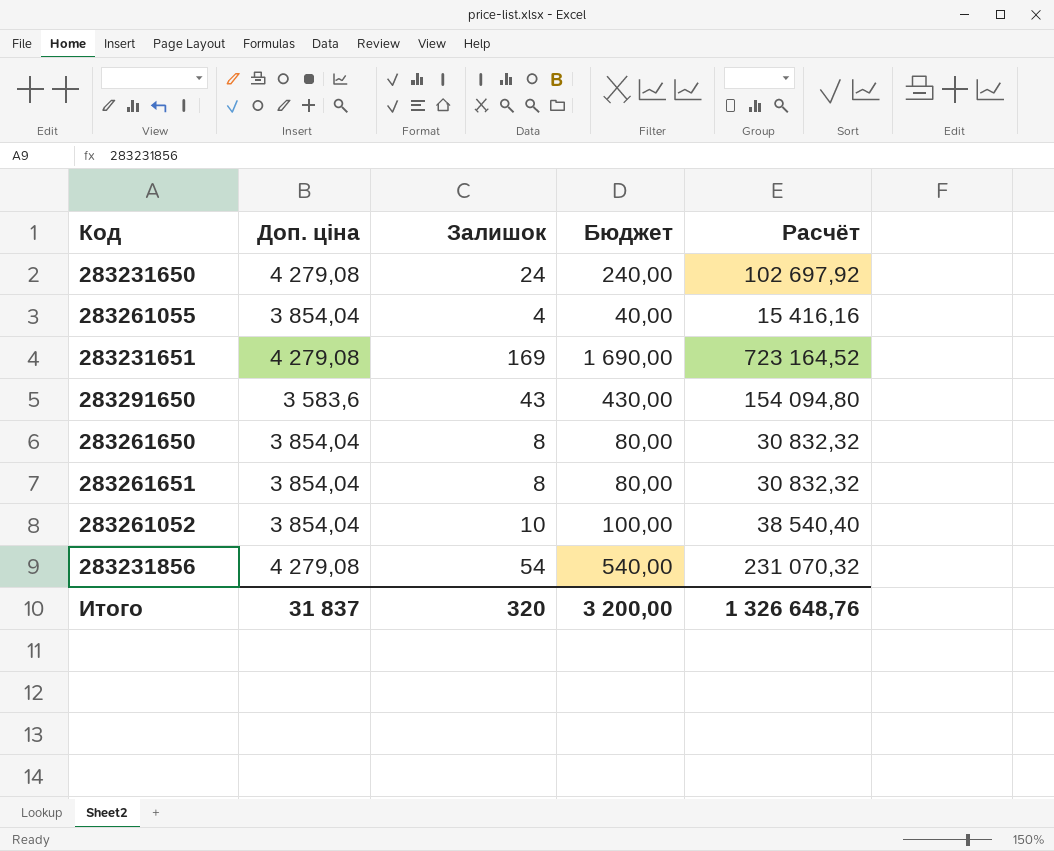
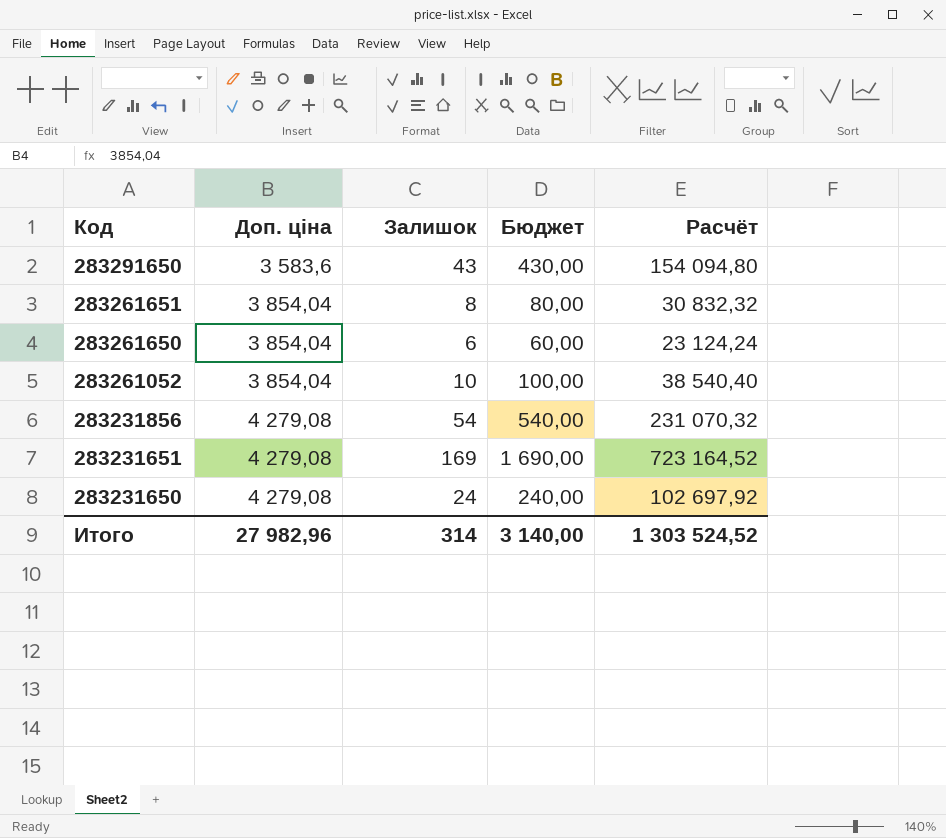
row order: none -> Код descending
row 283261055: 3 854,04 | 4 | 40,00 | 15 416,16 -> none
283261650 | Залишок: 8 -> 6
283261650 | Бюджет: 80,00 -> 60,00
283261650 | Расчёт: 30 832,32 -> 23 124,24
Итого | Доп. ціна: 31 837 -> 27 982,96
Итого | Залишок: 320 -> 314
Итого | Бюджет: 3 200,00 -> 3 140,00
Итого | Расчёт: 1 326 648,76 -> 1 303 524,52

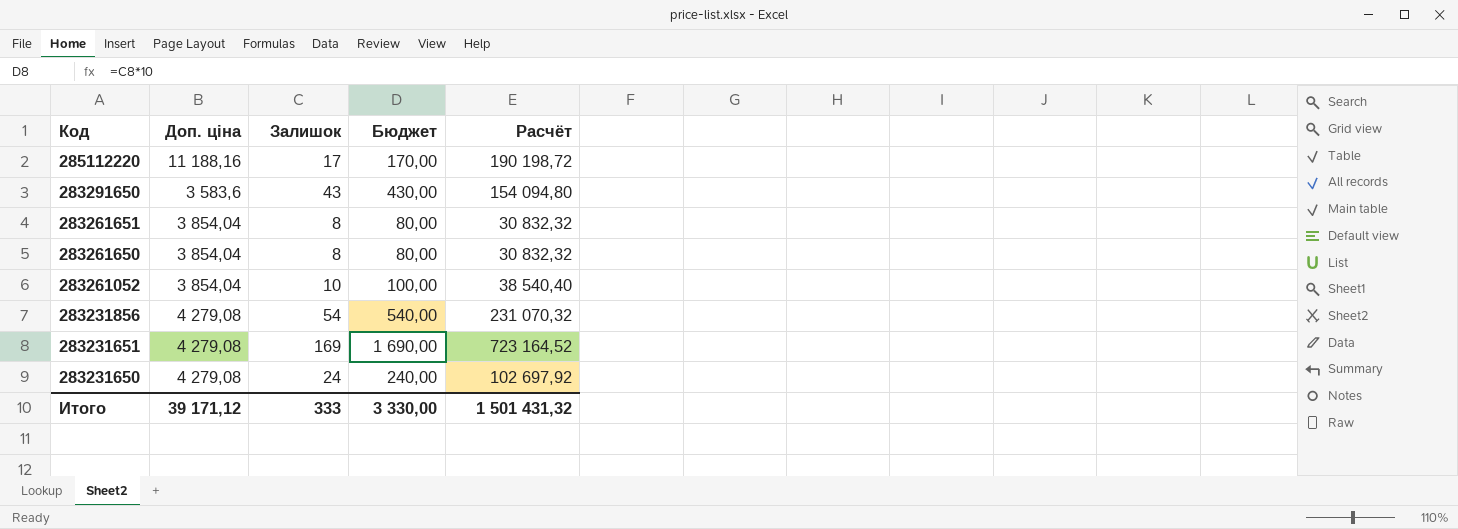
row 285112220: none -> 11 188,16 | 17 | 170,00 | 190 198,72
283261650 | Залишок: 6 -> 8
283261650 | Бюджет: 60,00 -> 80,00
283261650 | Расчёт: 23 124,24 -> 30 832,32
Итого | Доп. ціна: 27 982,96 -> 39 171,12
Итого | Залишок: 314 -> 333
Итого | Бюджет: 3 140,00 -> 3 330,00
Итого | Расчёт: 1 303 524,52 -> 1 501 431,32

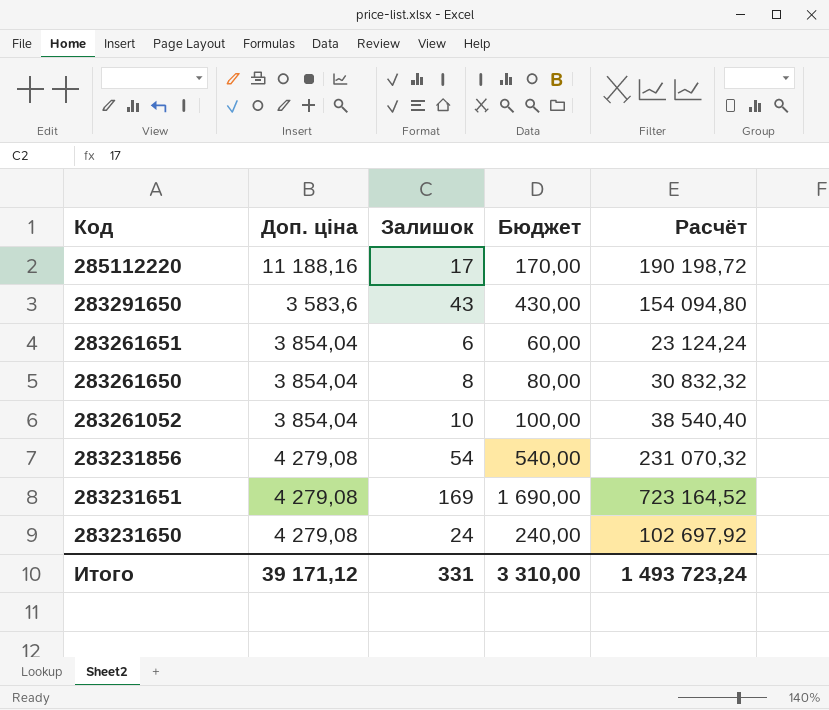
283261651 | Залишок: 8 -> 6
283261651 | Бюджет: 80,00 -> 60,00
283261651 | Расчёт: 30 832,32 -> 23 124,24
Итого | Залишок: 333 -> 331
Итого | Бюджет: 3 330,00 -> 3 310,00
Итого | Расчёт: 1 501 431,32 -> 1 493 723,24

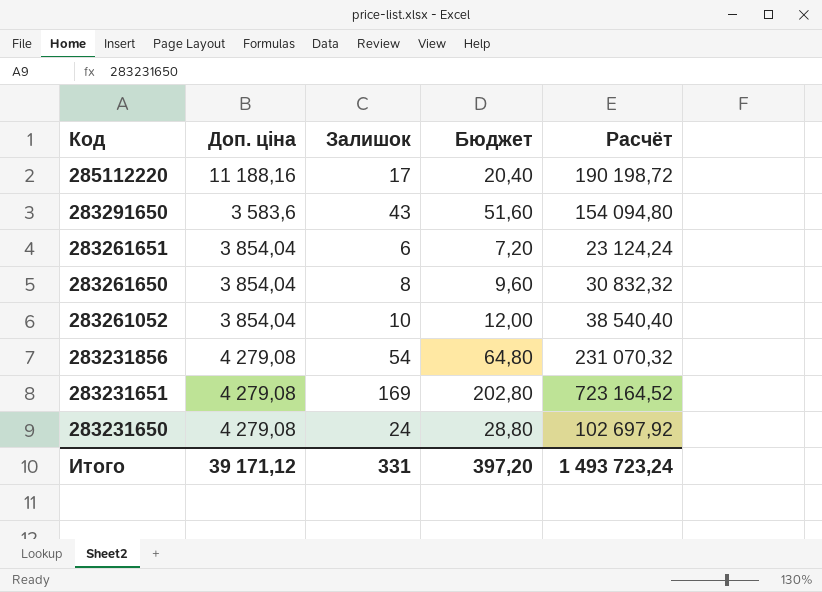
column Бюджет | formula: [Залишок] * 10 -> [Залишок] * 1,2
Итого | Бюджет: 3 310,00 -> 397,20

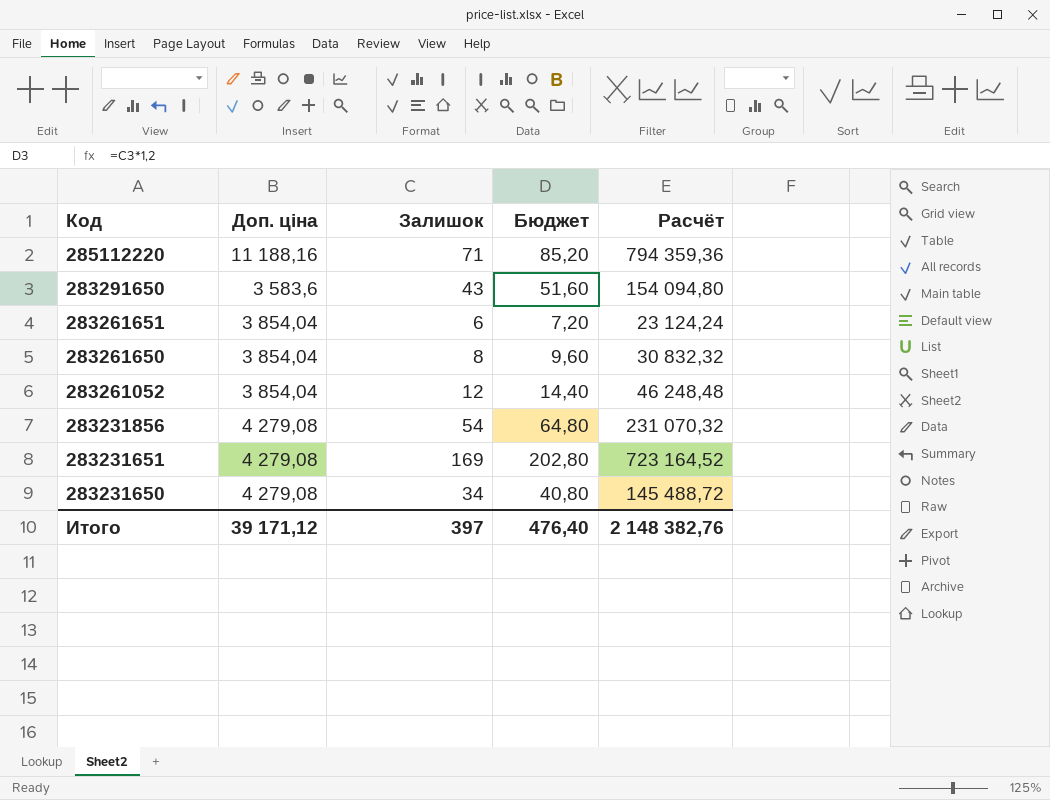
285112220 | Залишок: 17 -> 71
285112220 | Бюджет: 20,40 -> 85,20
285112220 | Расчёт: 190 198,72 -> 794 359,36
283261052 | Залишок: 10 -> 12
283261052 | Бюджет: 12,00 -> 14,40
283261052 | Расчёт: 38 540,40 -> 46 248,48
283231650 | Залишок: 24 -> 34
283231650 | Бюджет: 28,80 -> 40,80
283231650 | Расчёт: 102 697,92 -> 145 488,72
Итого | Залишок: 331 -> 397
Итого | Бюджет: 397,20 -> 476,40
Итого | Расчёт: 1 493 723,24 -> 2 148 382,76

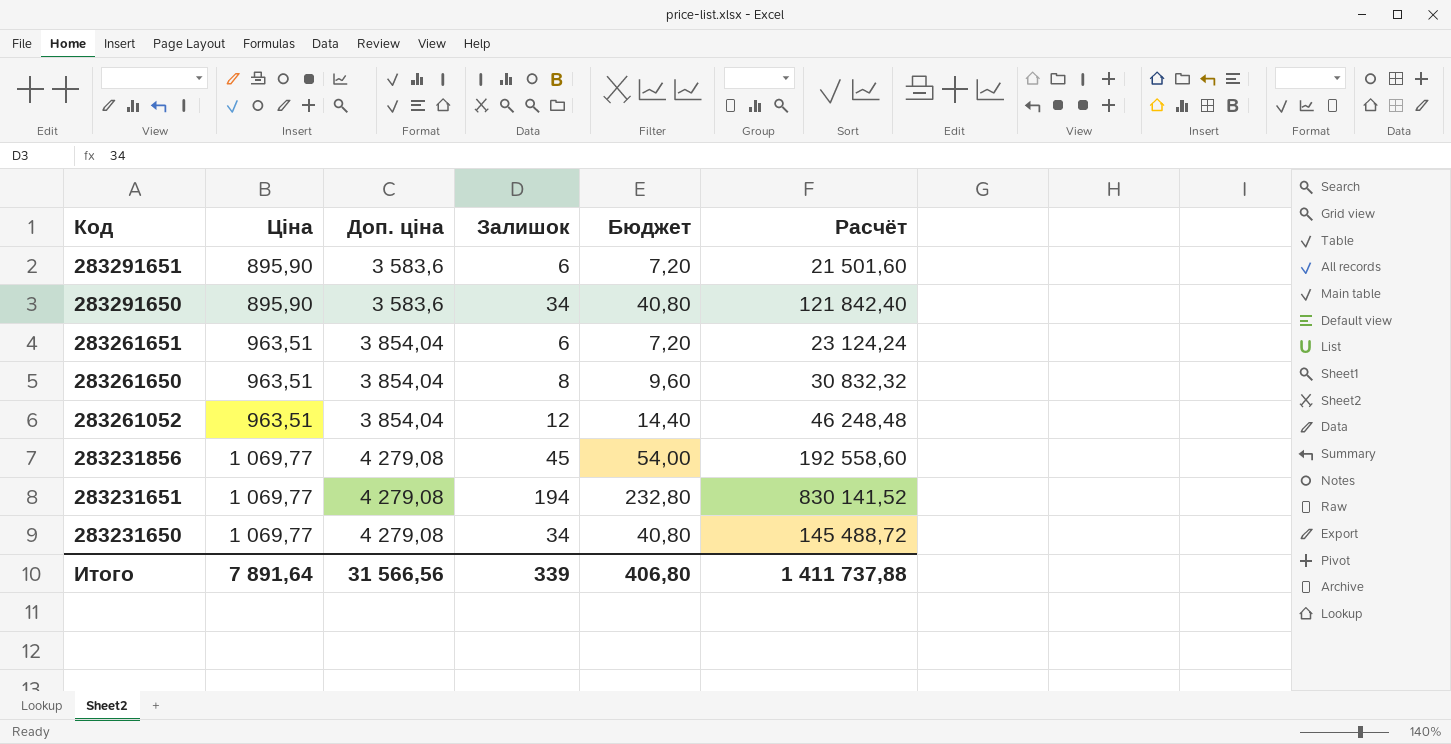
column Ціна | position: none -> 2
row 285112220: 11 188,16 | 71 | 85,20 | 794 359,36 -> none
row 283291651: none -> 895,90 | 3 583,6 | 6 | 7,20 | 21 501,60
283291650 | Залишок: 43 -> 34
283291650 | Бюджет: 51,60 -> 40,80
283291650 | Расчёт: 154 094,80 -> 121 842,40
283231856 | Залишок: 54 -> 45
283231856 | Бюджет: 64,80 -> 54,00
283231856 | Расчёт: 231 070,32 -> 192 558,60
283231651 | Залишок: 169 -> 194
283231651 | Бюджет: 202,80 -> 232,80
283231651 | Расчёт: 723 164,52 -> 830 141,52
Итого | Доп. ціна: 39 171,12 -> 31 566,56
Итого | Залишок: 397 -> 339
Итого | Бюджет: 476,40 -> 406,80
Итого | Расчёт: 2 148 382,76 -> 1 411 737,88

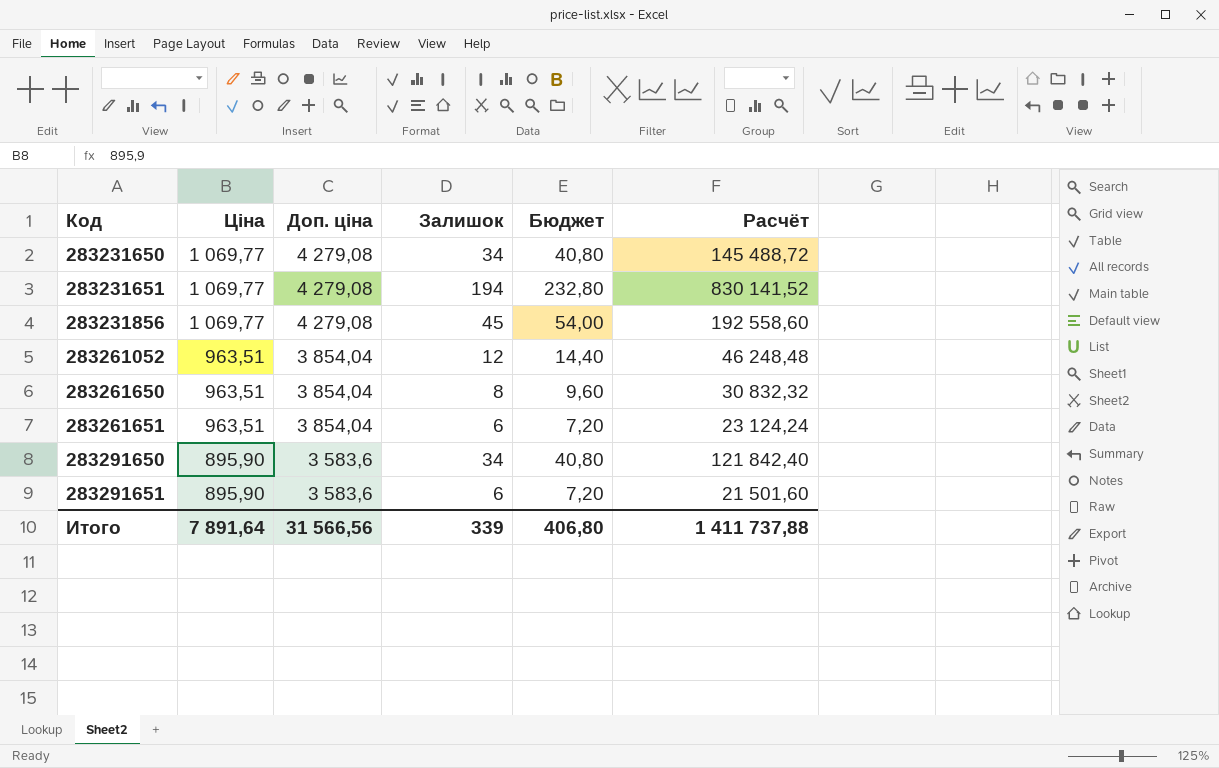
row order: Код descending -> Код ascending

